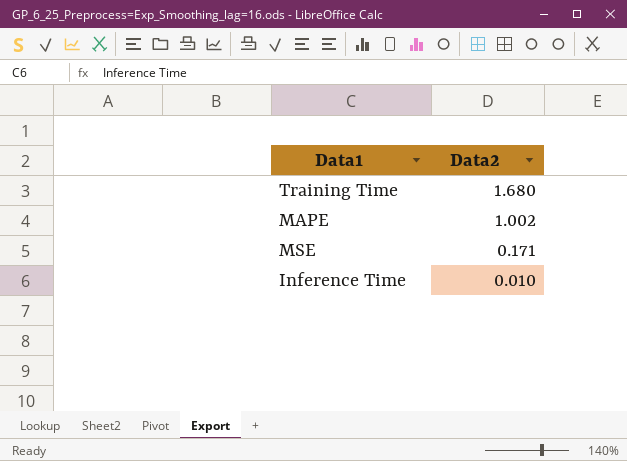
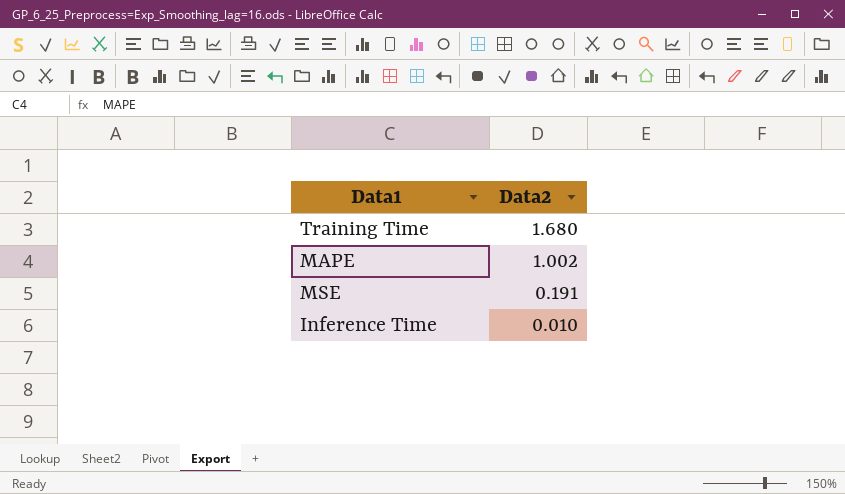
MSE | Data2: 0.171 -> 0.191

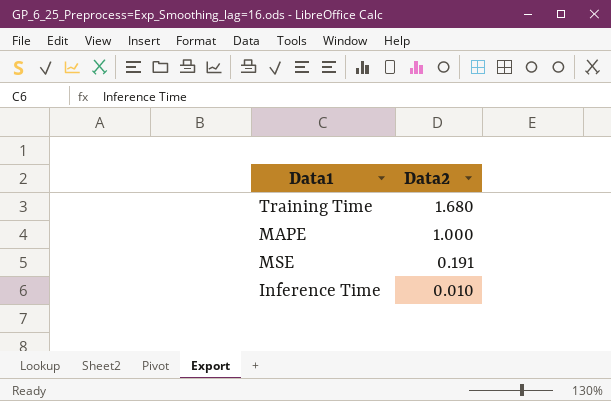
MAPE | Data2: 1.002 -> 1.000

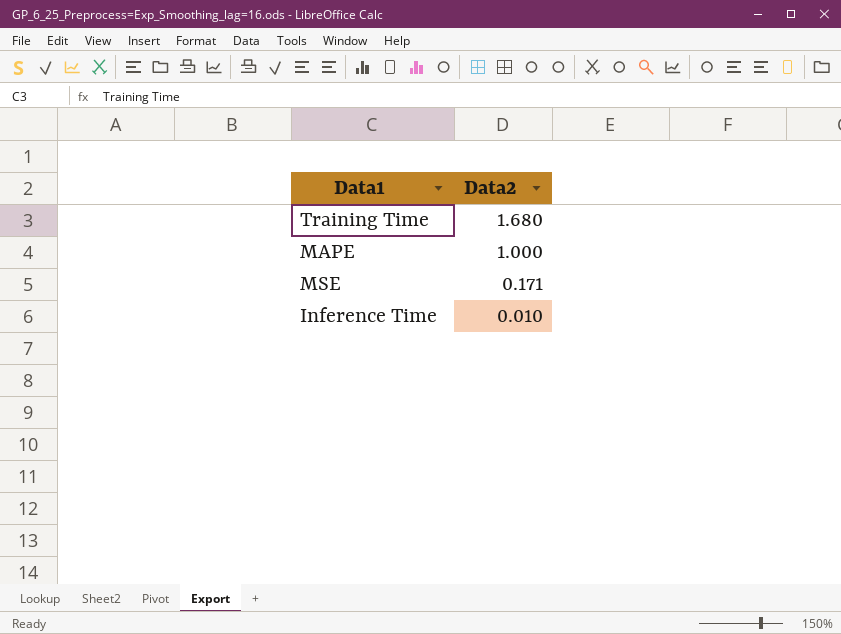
MSE | Data2: 0.191 -> 0.171

